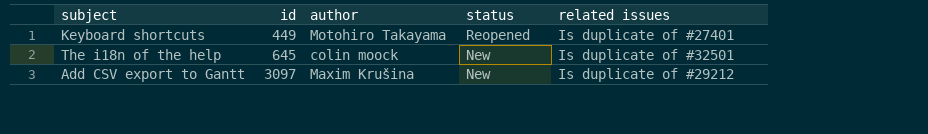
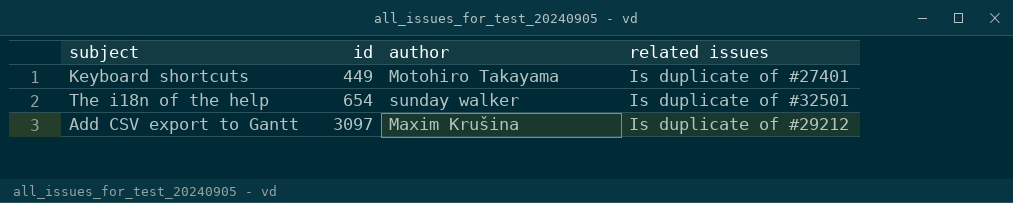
column status | position: 4 -> none
The i18n of the help | id: 645 -> 654
The i18n of the help | author: colin moock -> sunday walker

